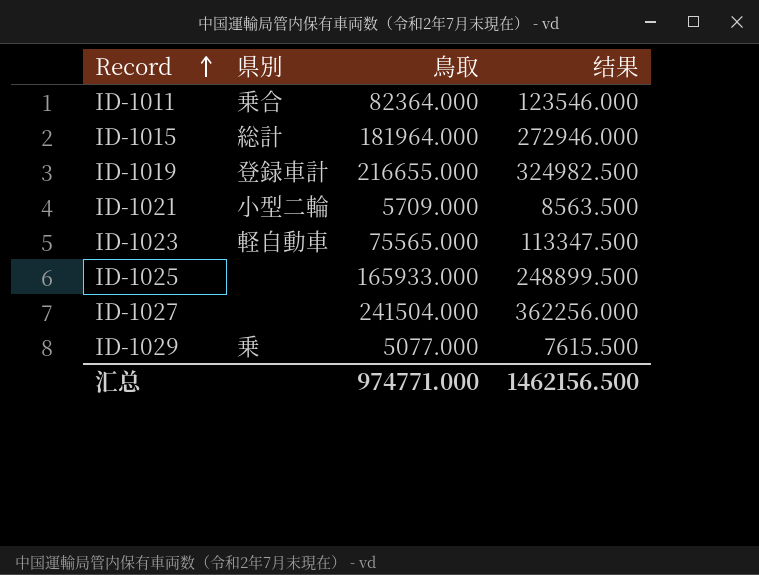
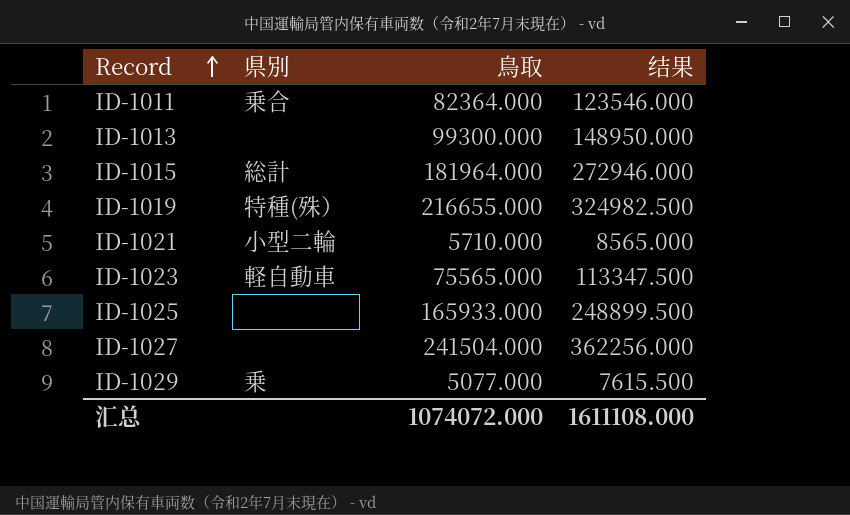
row ID-1013: none -> none | 99300.000 | 148950.000
ID-1019 | 県別: 登録車計 -> 特種(殊）
ID-1021 | 鳥取: 5709.000 -> 5710.000
ID-1021 | 结果: 8563.500 -> 8565.000
汇总 | 鳥取: 974771.000 -> 1074072.000
汇总 | 结果: 1462156.500 -> 1611108.000

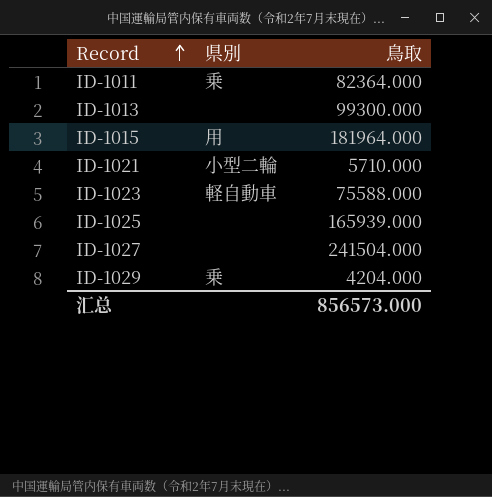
column 结果 | formula: [鳥取] * 1.5 -> none
row ID-1019: 特種(殊） | 216655.000 | 324982.500 -> none
ID-1011 | 県別: 乗合 -> 乗
ID-1015 | 県別: 総計 -> 用
ID-1023 | 鳥取: 75565.000 -> 75588.000
ID-1025 | 鳥取: 165933.000 -> 165939.000
ID-1029 | 鳥取: 5077.000 -> 4204.000
汇总 | 鳥取: 1074072.000 -> 856573.000

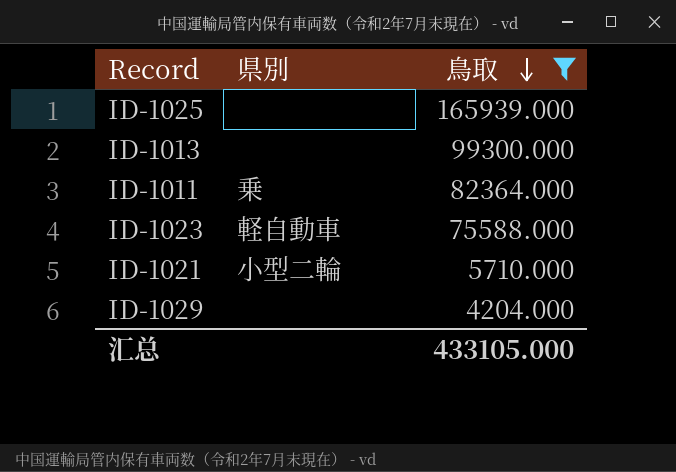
filter: none -> 鳥取 <= 165939.000
row order: Record ascending -> 鳥取 descending
ID-1029 | 県別: 乗 -> none
汇总 | 鳥取: 856573.000 -> 433105.000

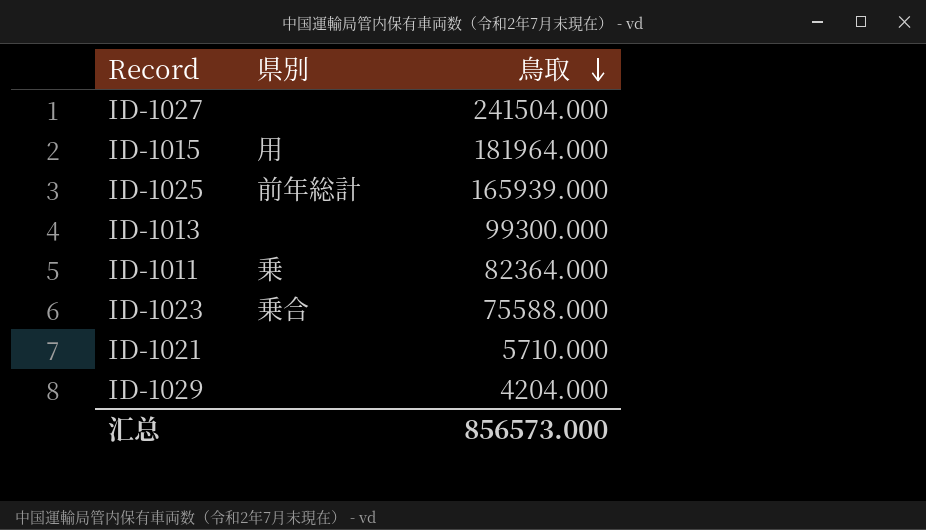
filter: 鳥取 <= 165939.000 -> none
ID-1025 | 県別: none -> 前年総計
ID-1023 | 県別: 軽自動車 -> 乗合
ID-1021 | 県別: 小型二輪 -> none
汇总 | 鳥取: 433105.000 -> 856573.000

